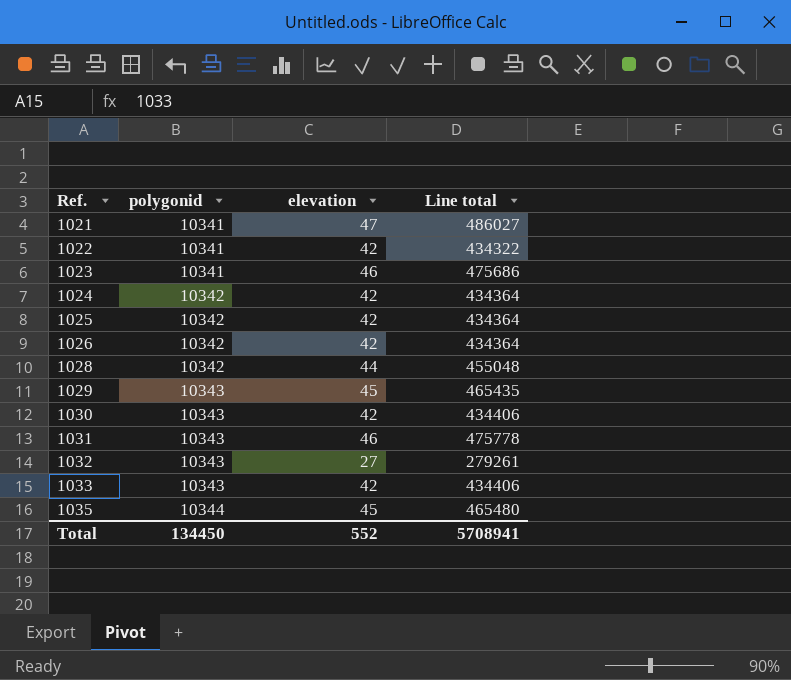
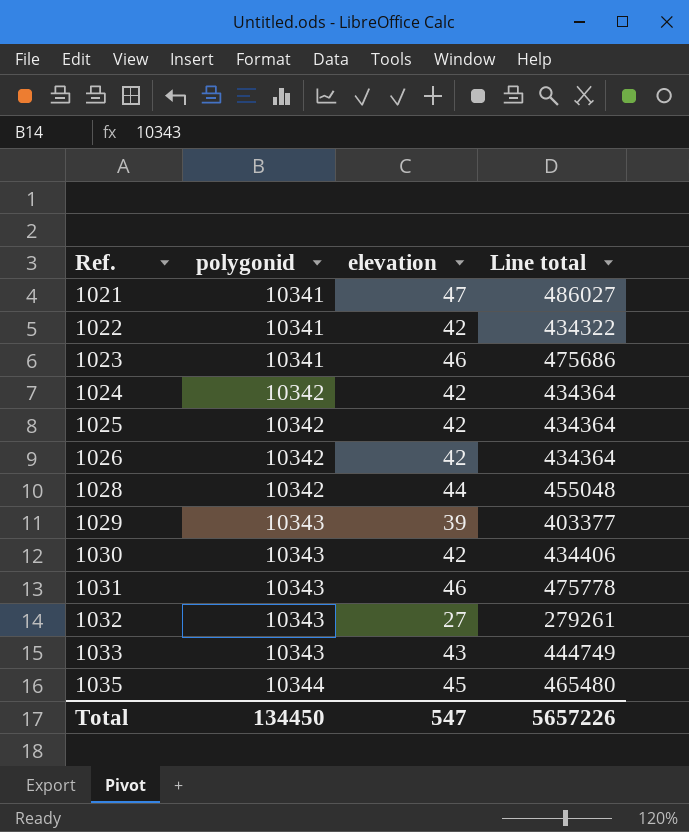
1029 | elevation: 45 -> 39
1029 | Line total: 465435 -> 403377
1033 | elevation: 42 -> 43
1033 | Line total: 434406 -> 444749
Total | elevation: 552 -> 547
Total | Line total: 5708941 -> 5657226

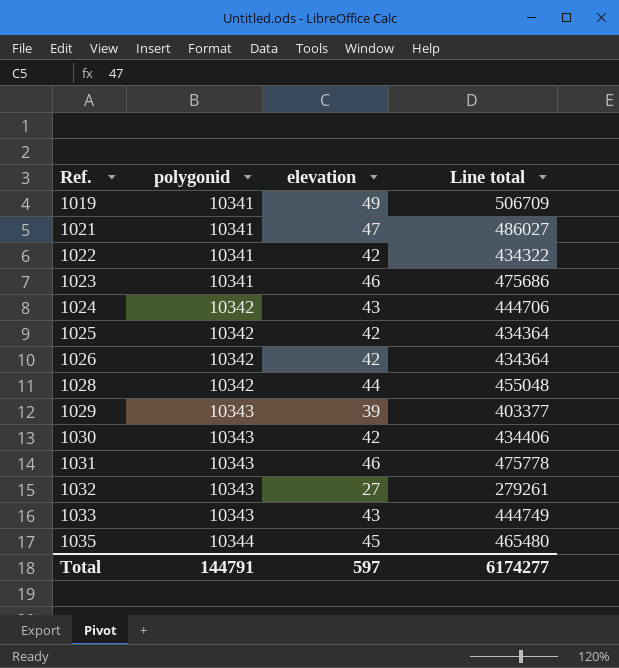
row 1019: none -> 10341 | 49 | 506709
1024 | elevation: 42 -> 43
1024 | Line total: 434364 -> 444706
Total | polygonid: 134450 -> 144791
Total | elevation: 547 -> 597
Total | Line total: 5657226 -> 6174277

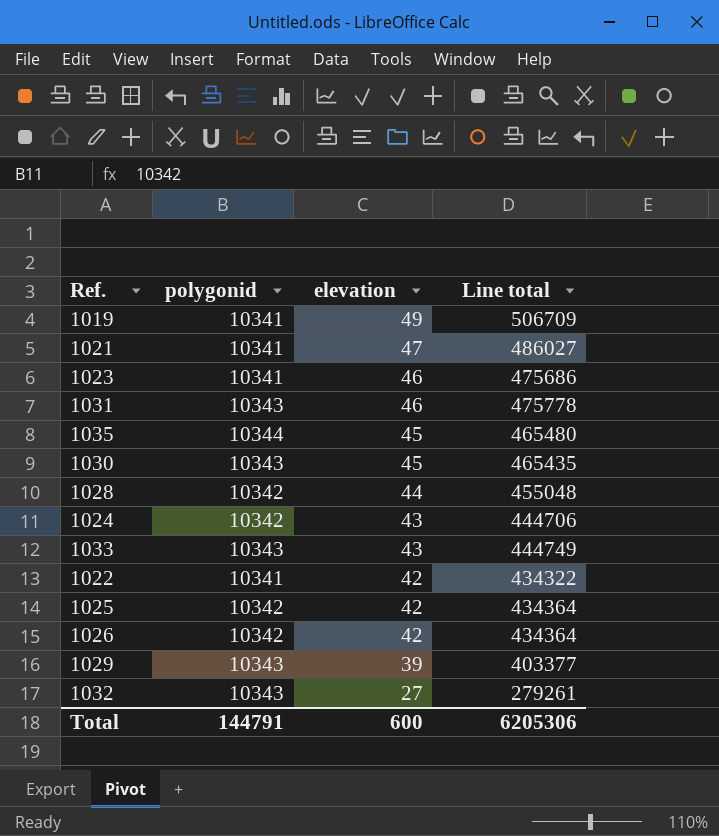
row order: Ref. ascending -> elevation descending
1030 | elevation: 42 -> 45
1030 | Line total: 434406 -> 465435
Total | elevation: 597 -> 600
Total | Line total: 6174277 -> 6205306

